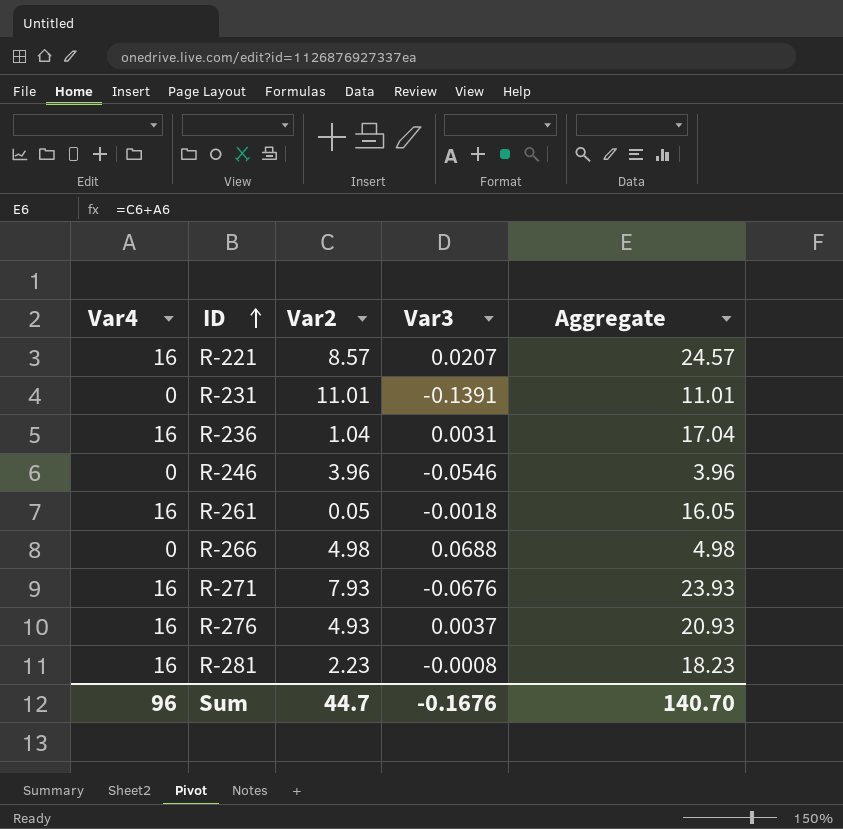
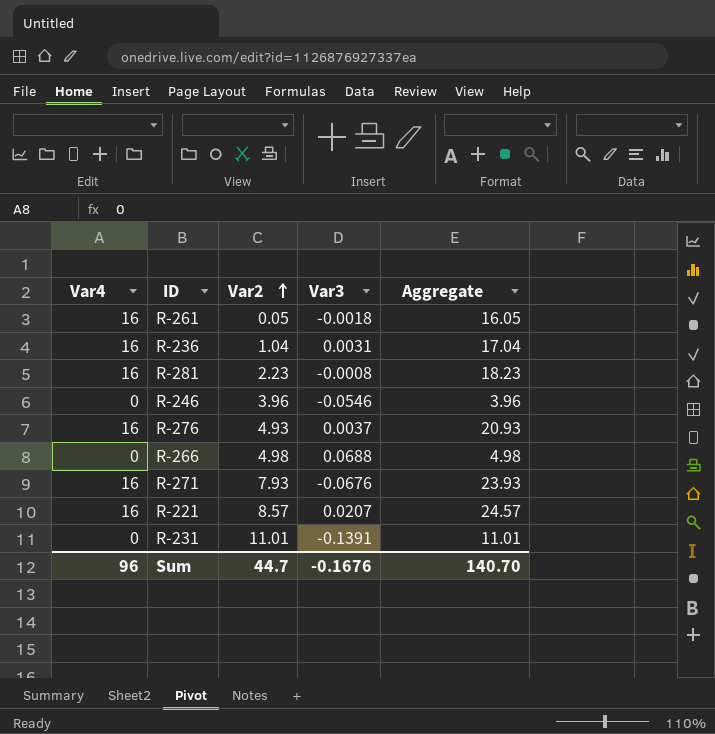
row order: ID ascending -> Var2 ascending

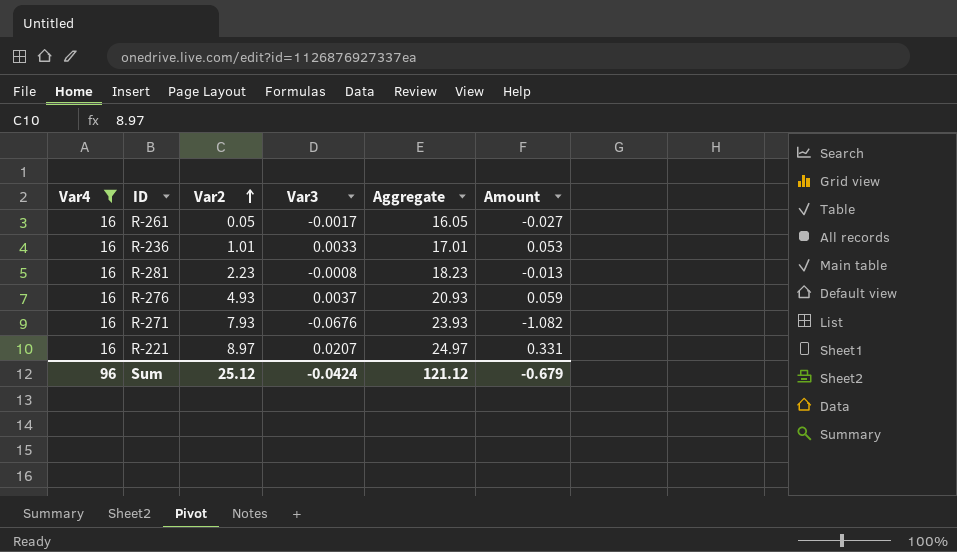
filter: none -> Var4 = 16
column Amount | formula: none -> [Var4] * [Var3]
R-261 | Var3: -0.0018 -> -0.0017
R-236 | Var2: 1.04 -> 1.01
R-236 | Var3: 0.0031 -> 0.0033
R-236 | Aggregate: 17.04 -> 17.01
R-221 | Var2: 8.57 -> 8.97
R-221 | Aggregate: 24.57 -> 24.97
Sum | Var2: 44.7 -> 25.12
Sum | Var3: -0.1676 -> -0.0424
Sum | Aggregate: 140.70 -> 121.12

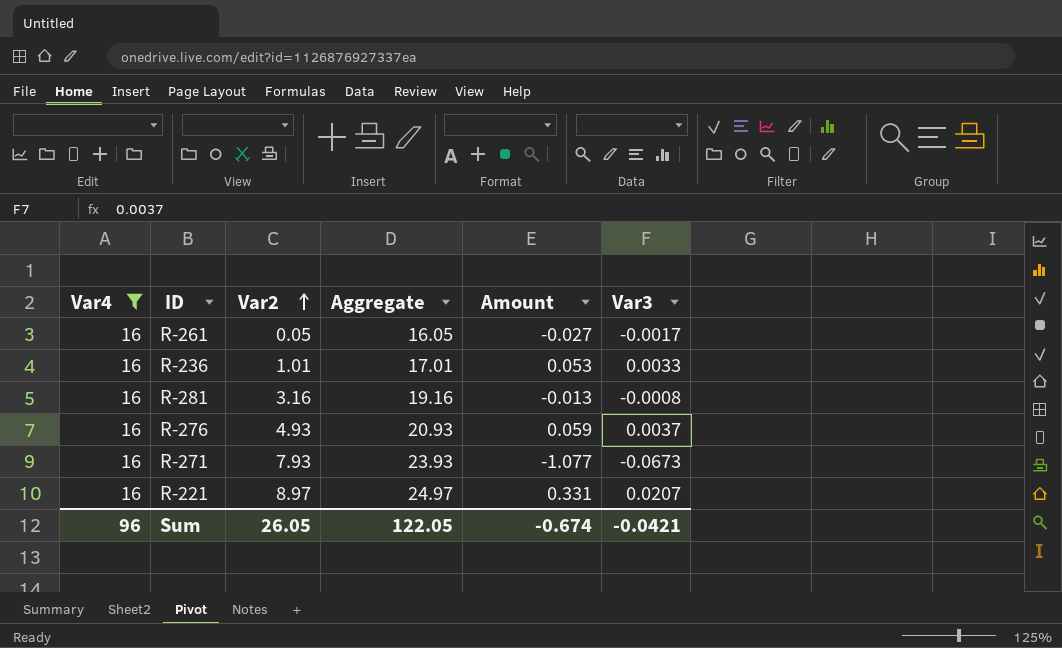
column Var3 | position: 4 -> 6
R-281 | Var2: 2.23 -> 3.16
R-281 | Aggregate: 18.23 -> 19.16
R-271 | Amount: -1.082 -> -1.077
R-271 | Var3: -0.0676 -> -0.0673
Sum | Var2: 25.12 -> 26.05
Sum | Aggregate: 121.12 -> 122.05
Sum | Amount: -0.679 -> -0.674
Sum | Var3: -0.0424 -> -0.0421

